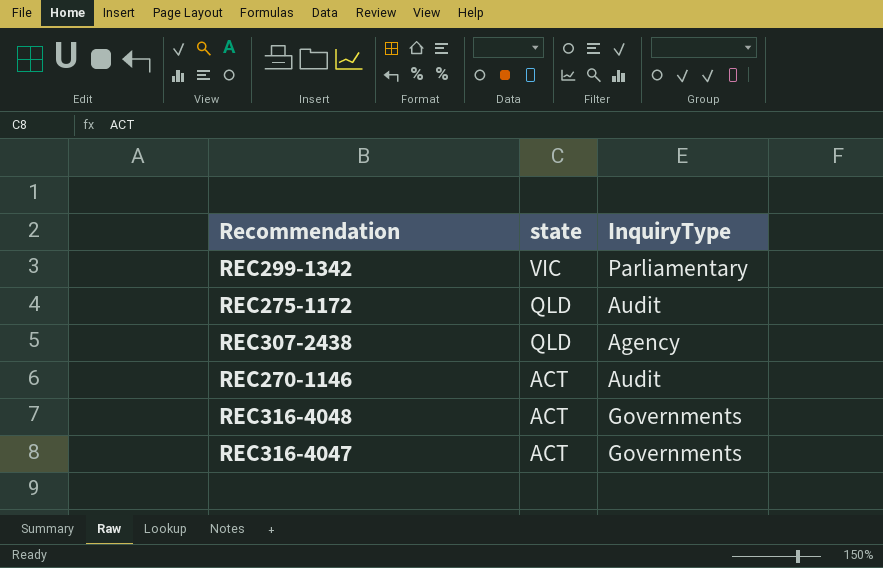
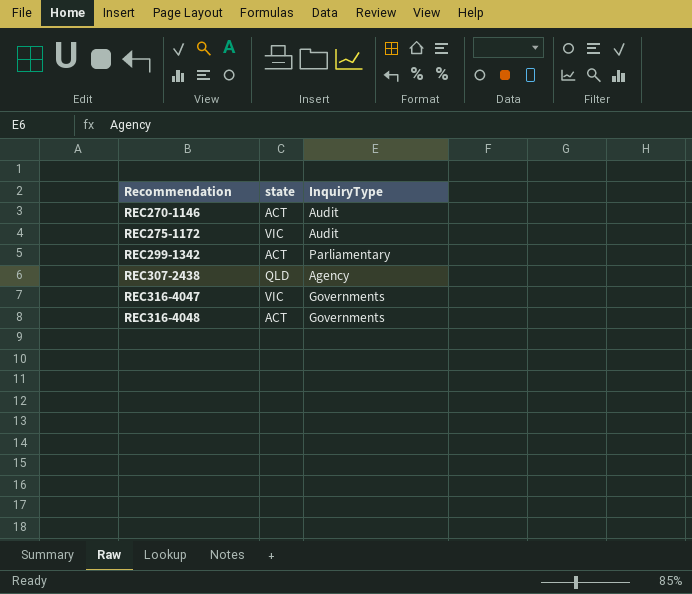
row order: state descending -> Recommendation ascending
REC275-1172 | state: QLD -> VIC
REC299-1342 | state: VIC -> ACT
REC316-4047 | state: ACT -> VIC

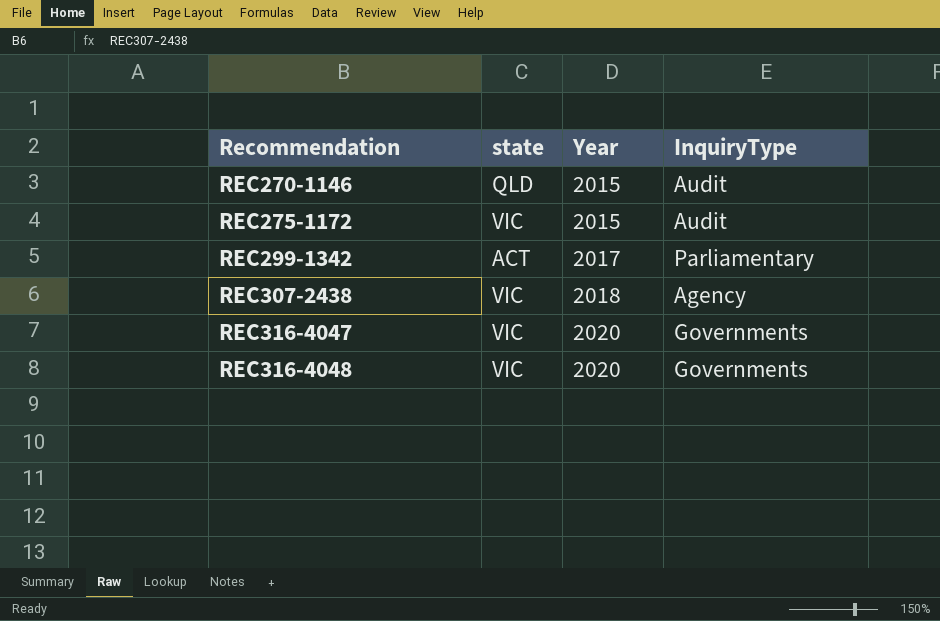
column Year | position: none -> 3
REC270-1146 | state: ACT -> QLD
REC307-2438 | state: QLD -> VIC
REC316-4048 | state: ACT -> VIC

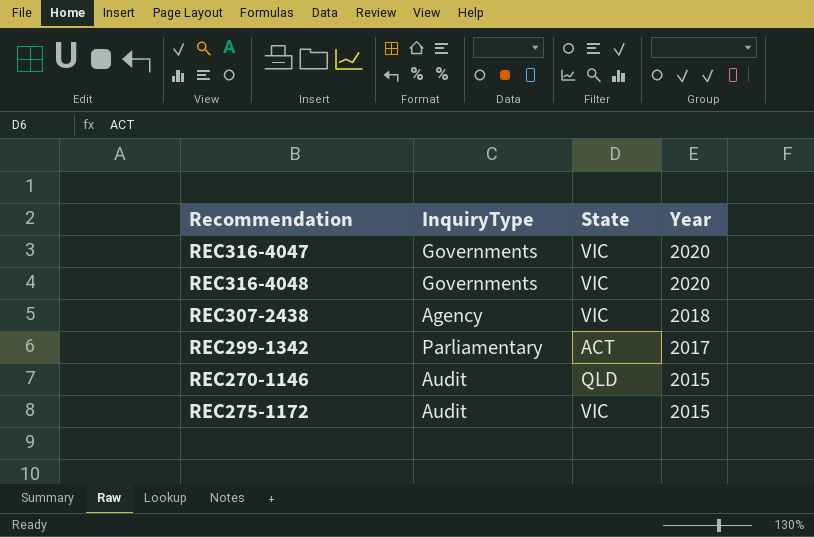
row order: Recommendation ascending -> Year descending
column InquiryType | position: 4 -> 2
column name: state -> State

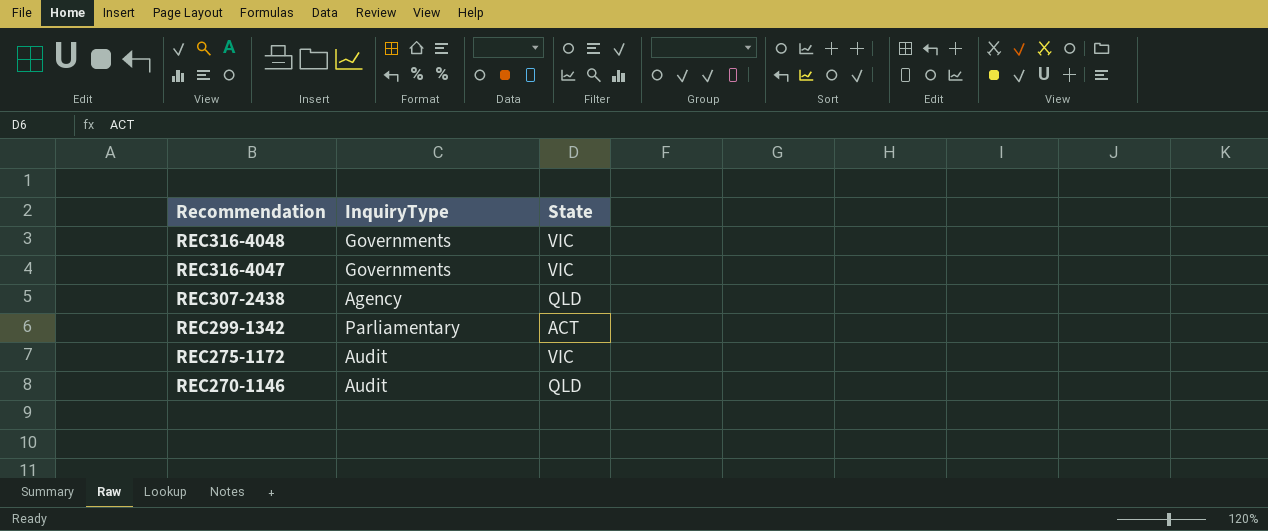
row order: Year descending -> Recommendation descending
column Year | position: 4 -> none
REC307-2438 | State: VIC -> QLD

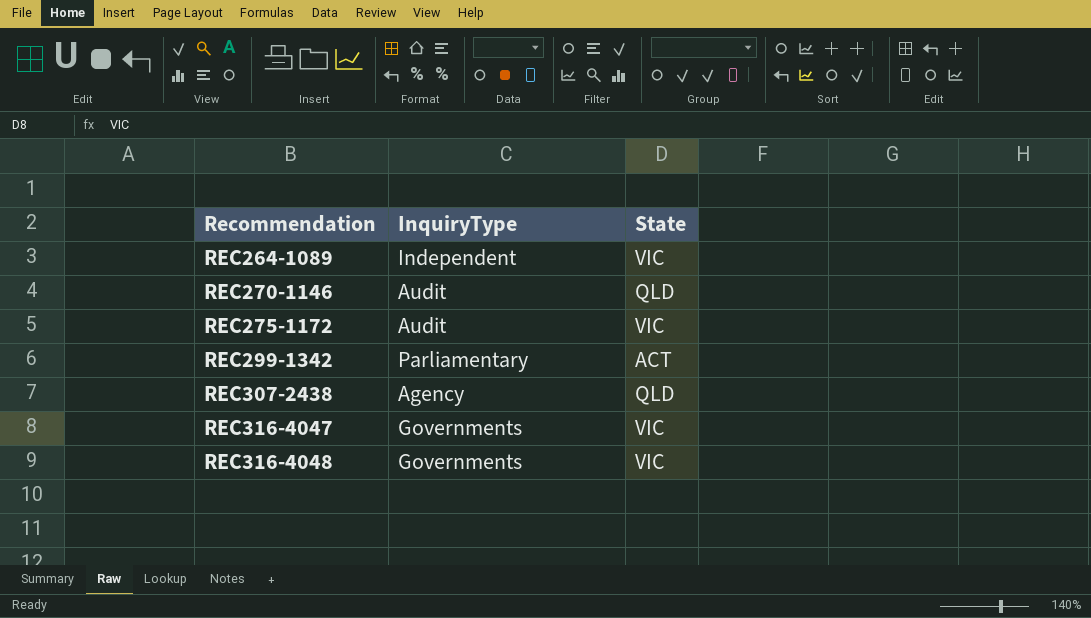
row order: Recommendation descending -> Recommendation ascending
row REC264-1089: none -> Independent | VIC

